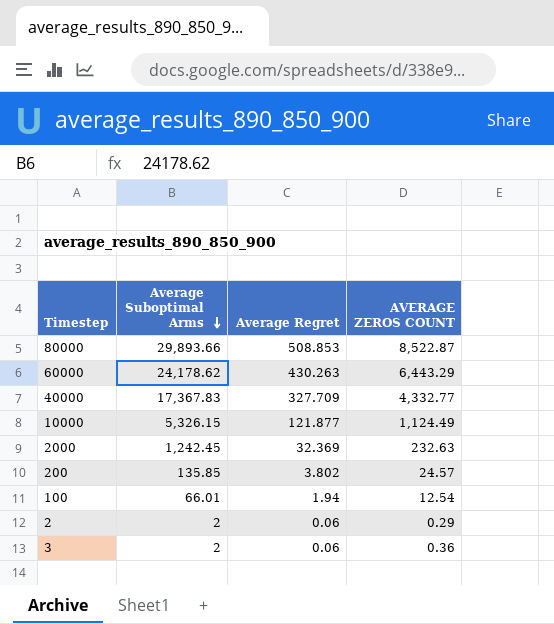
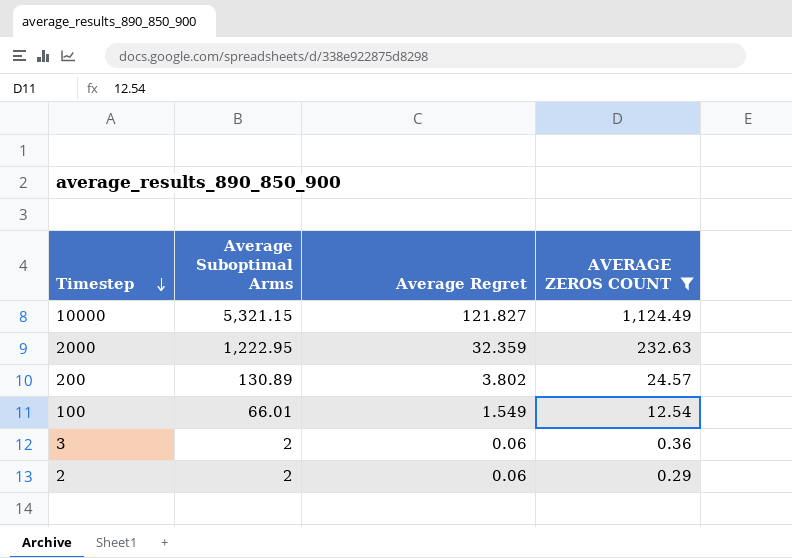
filter: none -> AVERAGE ZEROS COUNT <= 1,124.49
row order: Average Suboptimal Arms descending -> Timestep descending
10000 | Average Suboptimal Arms: 5,326.15 -> 5,321.15
10000 | Average Regret: 121.877 -> 121.827
2000 | Average Suboptimal Arms: 1,242.45 -> 1,222.95
2000 | Average Regret: 32.369 -> 32.359
200 | Average Suboptimal Arms: 135.85 -> 130.89
100 | Average Regret: 1.94 -> 1.549

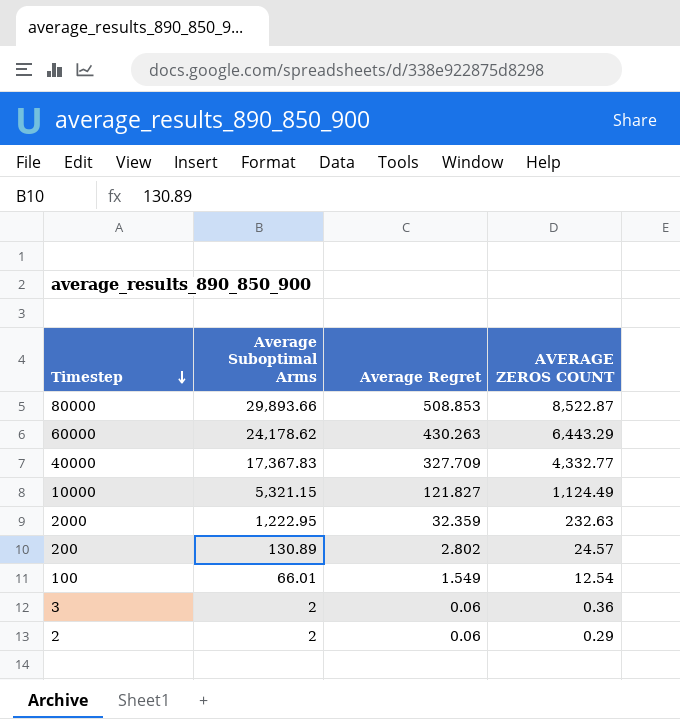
filter: AVERAGE ZEROS COUNT <= 1,124.49 -> none
200 | Average Regret: 3.802 -> 2.802

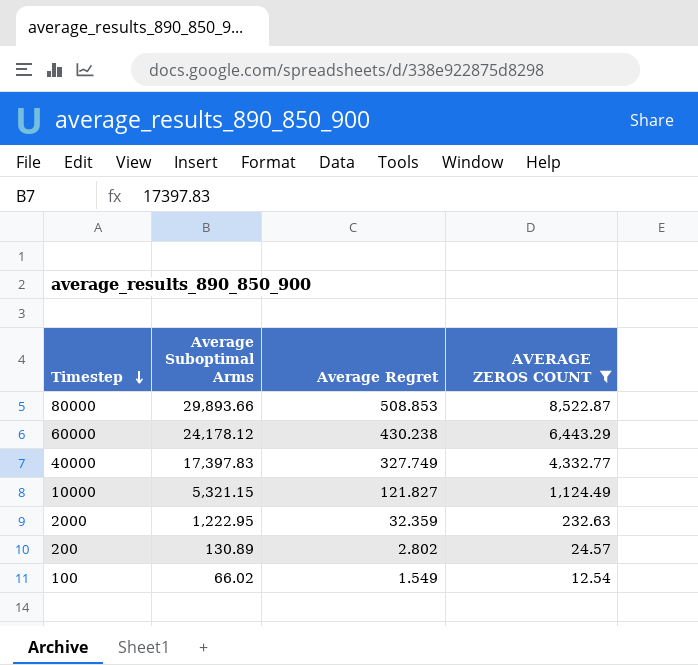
filter: none -> AVERAGE ZEROS COUNT >= 12.54
60000 | Average Suboptimal Arms: 24,178.62 -> 24,178.12
60000 | Average Regret: 430.263 -> 430.238
40000 | Average Suboptimal Arms: 17,367.83 -> 17,397.83
40000 | Average Regret: 327.709 -> 327.749
100 | Average Suboptimal Arms: 66.01 -> 66.02

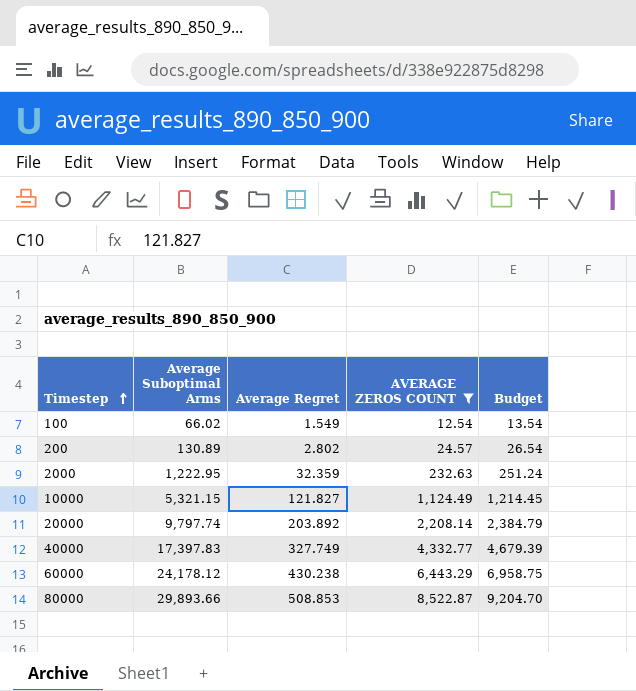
row order: Timestep descending -> Timestep ascending
column Budget | formula: none -> [AVERAGE ZEROS COUNT] * 1.08
row 20000: none -> 9,797.74 | 203.892 | 2,208.14 | 2,384.79

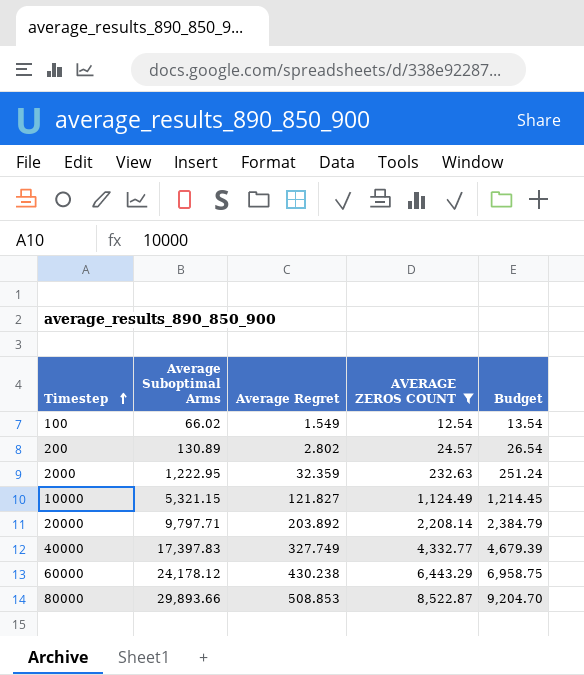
20000 | Average Suboptimal Arms: 9,797.74 -> 9,797.71

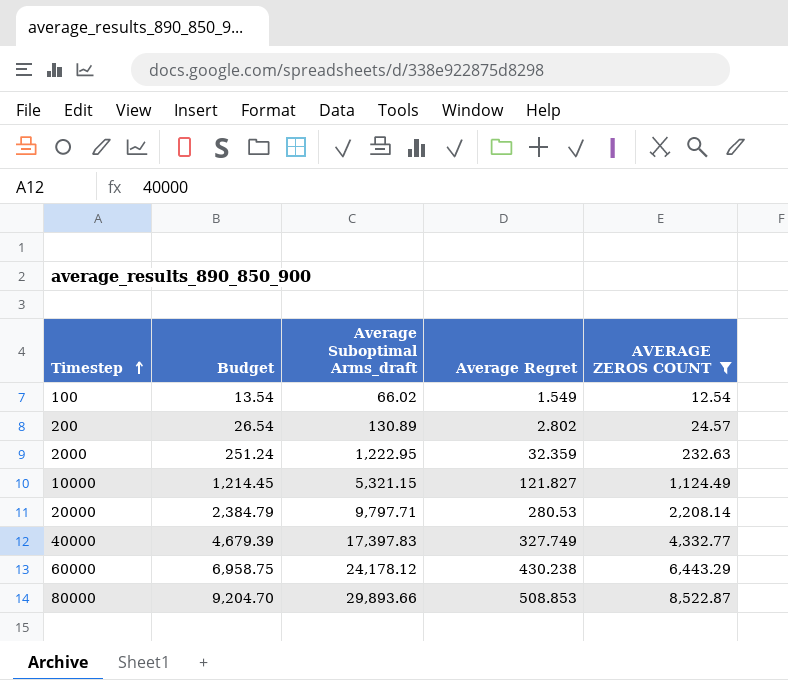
column Budget | position: 5 -> 2
column name: Average Suboptimal Arms -> Average Suboptimal Arms_draft
20000 | Average Regret: 203.892 -> 280.53

